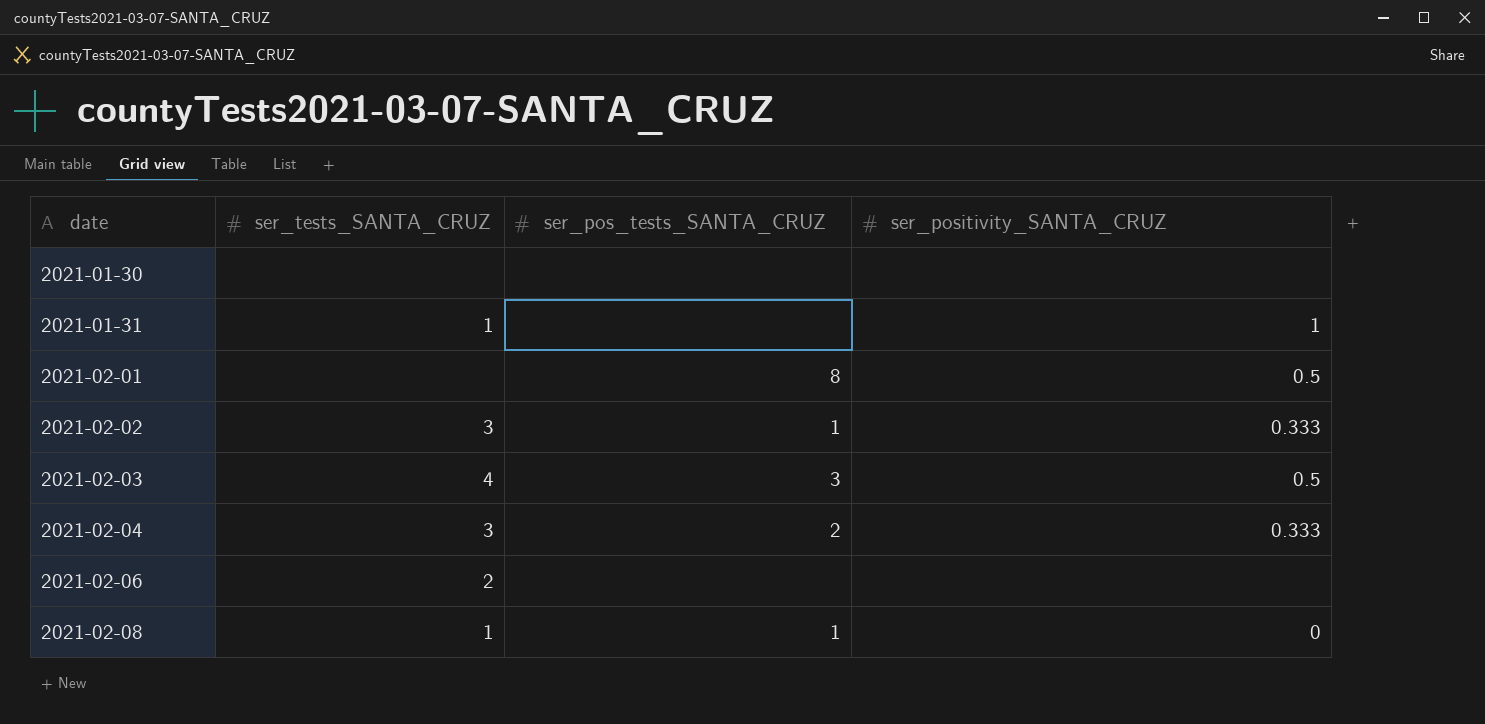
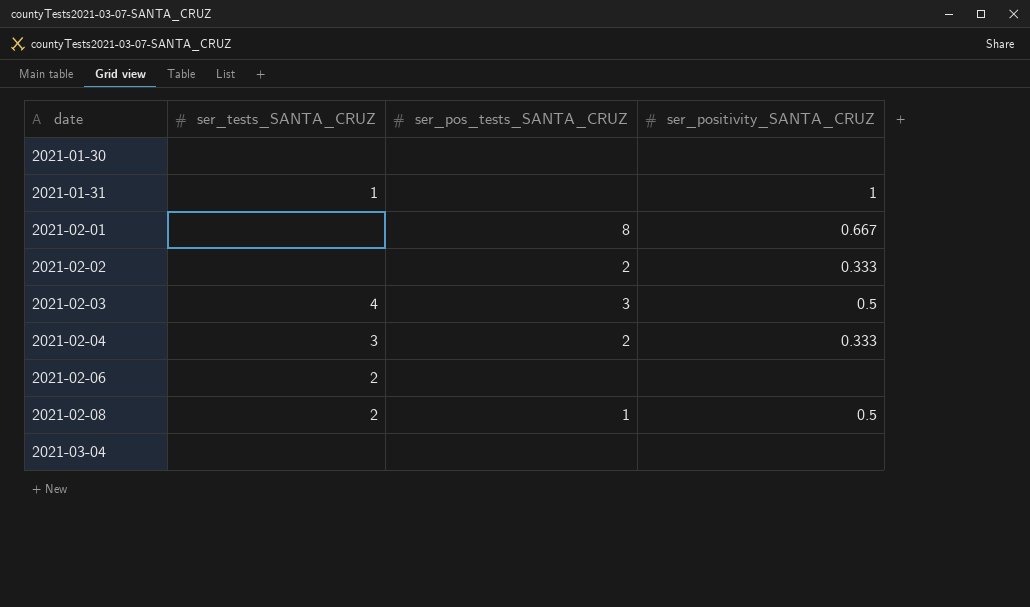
2021-02-01 | ser_positivity_SANTA_CRUZ: 0.5 -> 0.667
2021-02-02 | ser_tests_SANTA_CRUZ: 3 -> none
2021-02-02 | ser_pos_tests_SANTA_CRUZ: 1 -> 2
2021-02-08 | ser_tests_SANTA_CRUZ: 1 -> 2
2021-02-08 | ser_positivity_SANTA_CRUZ: 0 -> 0.5
row 2021-03-04: none -> none | none | none

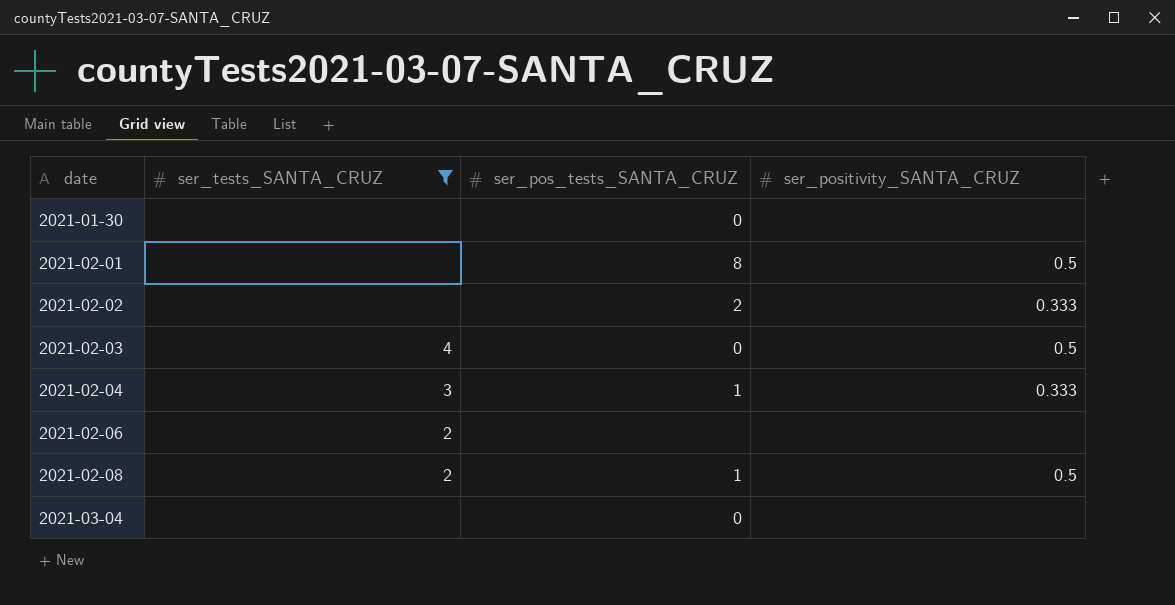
filter: none -> ser_tests_SANTA_CRUZ != 1
2021-01-30 | ser_pos_tests_SANTA_CRUZ: none -> 0
2021-02-01 | ser_positivity_SANTA_CRUZ: 0.667 -> 0.5
2021-02-03 | ser_pos_tests_SANTA_CRUZ: 3 -> 0
2021-02-04 | ser_pos_tests_SANTA_CRUZ: 2 -> 1
2021-03-04 | ser_pos_tests_SANTA_CRUZ: none -> 0

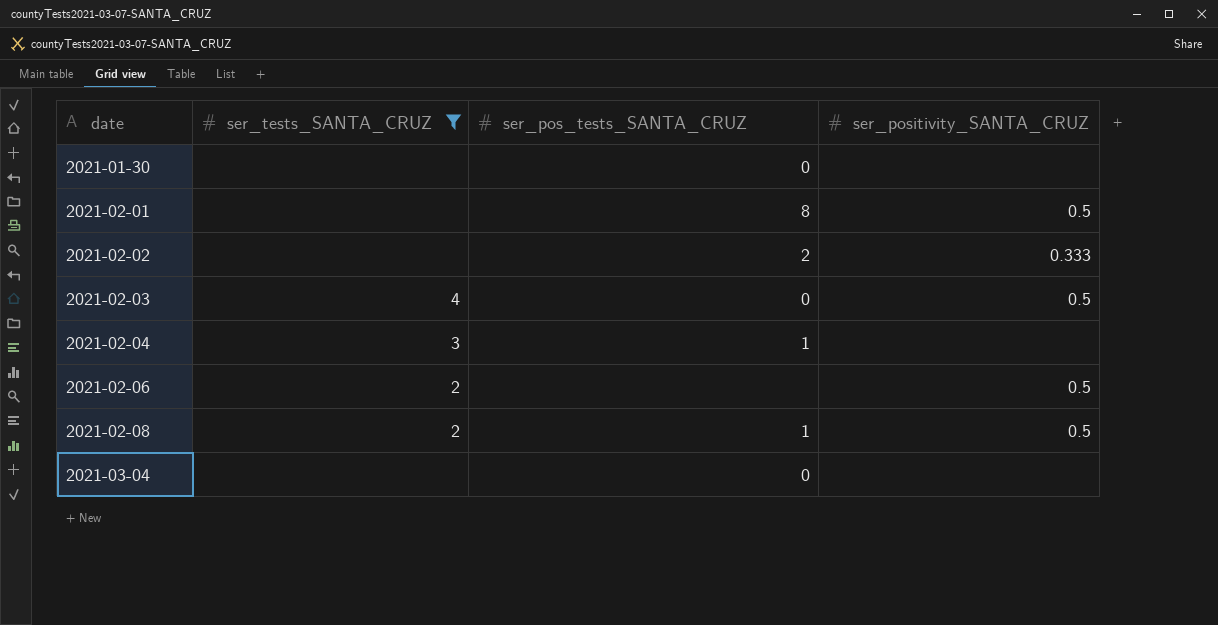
2021-02-04 | ser_positivity_SANTA_CRUZ: 0.333 -> none
2021-02-06 | ser_positivity_SANTA_CRUZ: none -> 0.5

